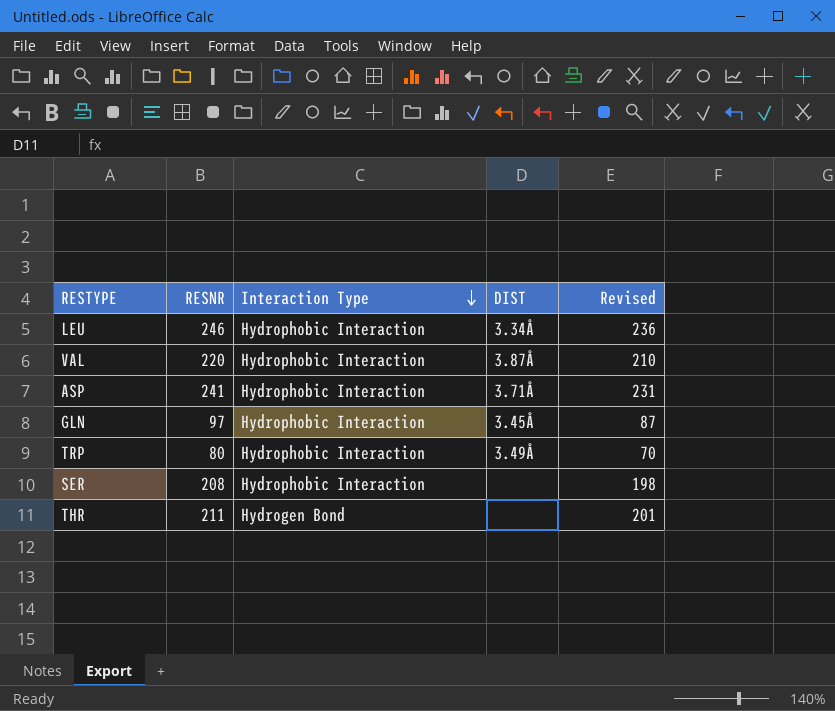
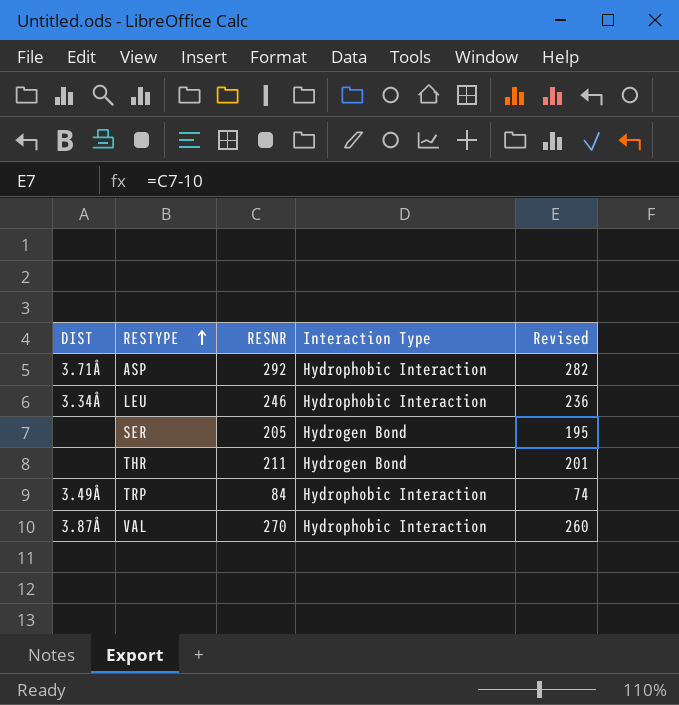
row order: Interaction Type descending -> RESTYPE ascending
column DIST | position: 4 -> 1
row GLN: 97 | Hydrophobic Interaction | 3.45Å | 87 -> none
ASP | RESNR: 241 -> 292
ASP | Revised: 231 -> 282
SER | RESNR: 208 -> 205
SER | Interaction Type: Hydrophobic Interaction -> Hydrogen Bond
SER | Revised: 198 -> 195
TRP | RESNR: 80 -> 84
TRP | Revised: 70 -> 74
VAL | RESNR: 220 -> 270
VAL | Revised: 210 -> 260

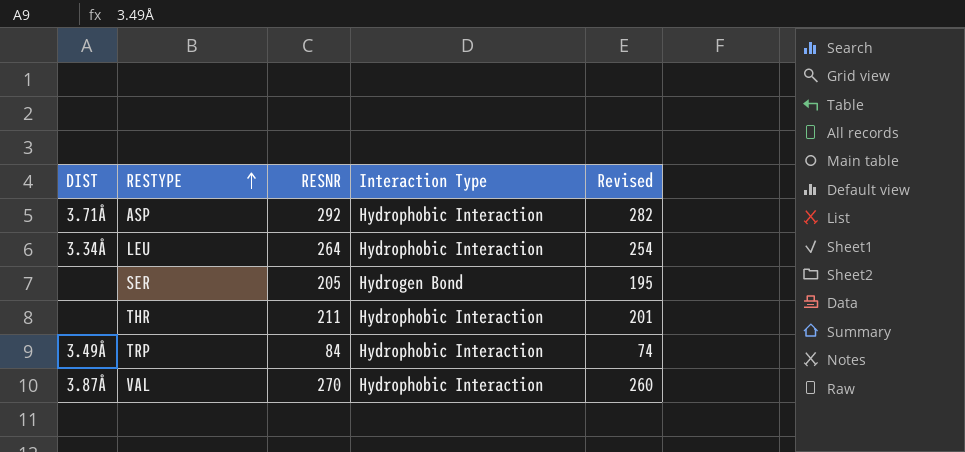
LEU | RESNR: 246 -> 264
LEU | Revised: 236 -> 254
THR | Interaction Type: Hydrogen Bond -> Hydrophobic Interaction

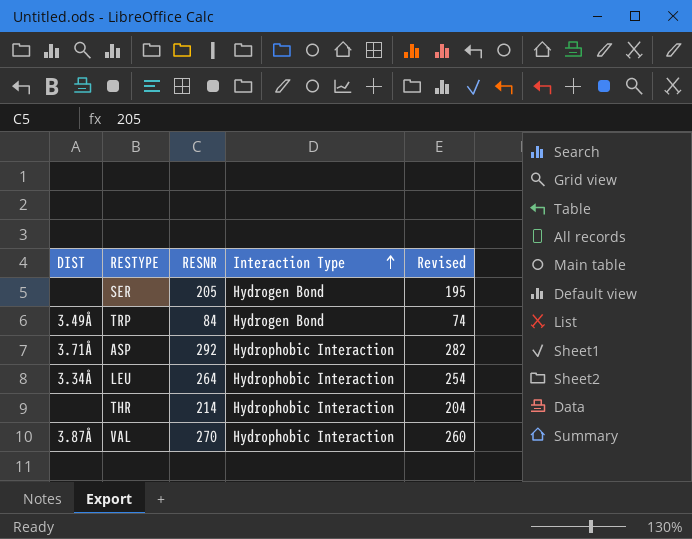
row order: RESTYPE ascending -> Interaction Type ascending
TRP | Interaction Type: Hydrophobic Interaction -> Hydrogen Bond
THR | RESNR: 211 -> 214
THR | Revised: 201 -> 204

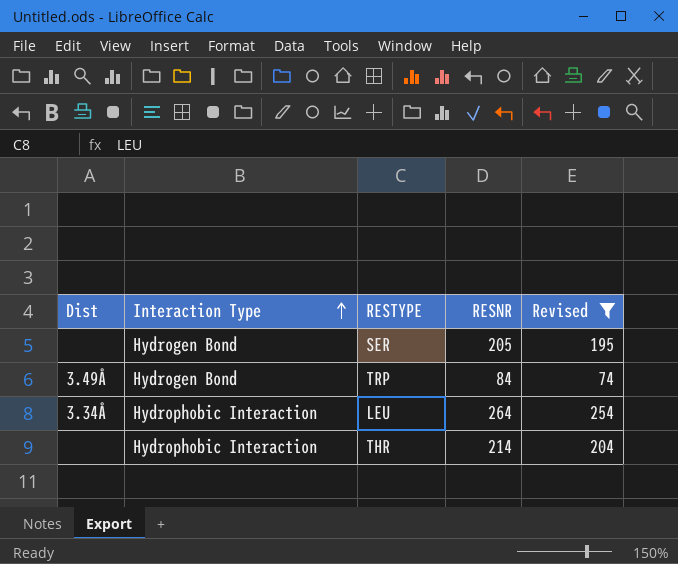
filter: none -> Revised <= 254
column name: DIST -> Dist
column Interaction Type | position: 4 -> 2

